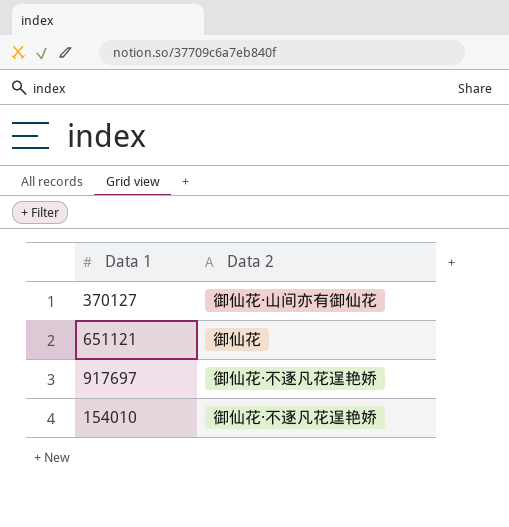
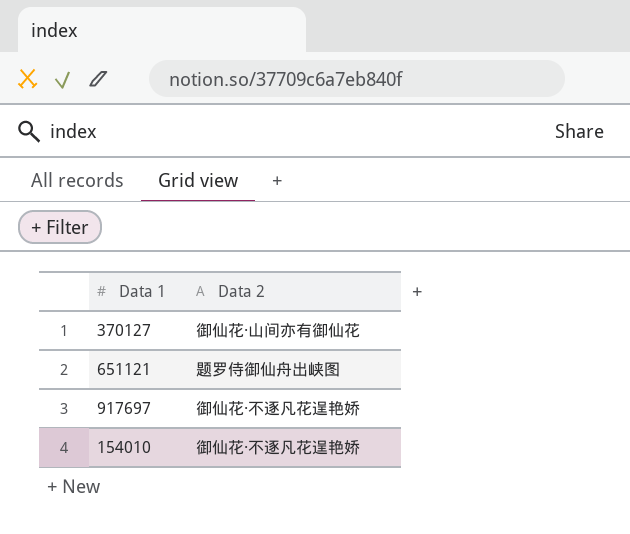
651121 | Data 2: 御仙花 -> 题罗侍御仙舟出峡图

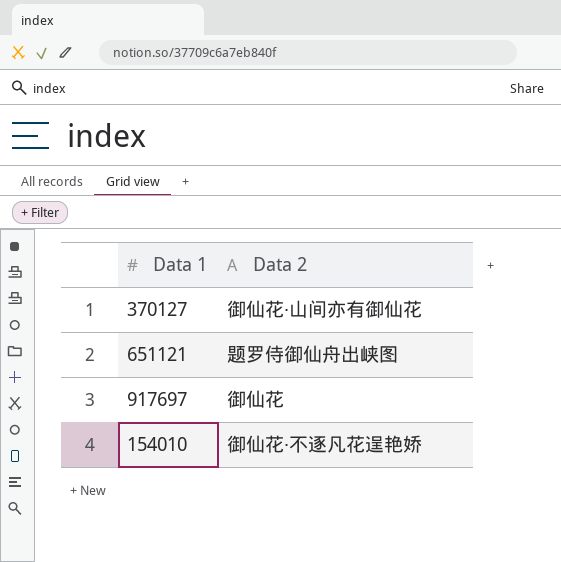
917697 | Data 2: 御仙花·不逐凡花逞艳娇 -> 御仙花

